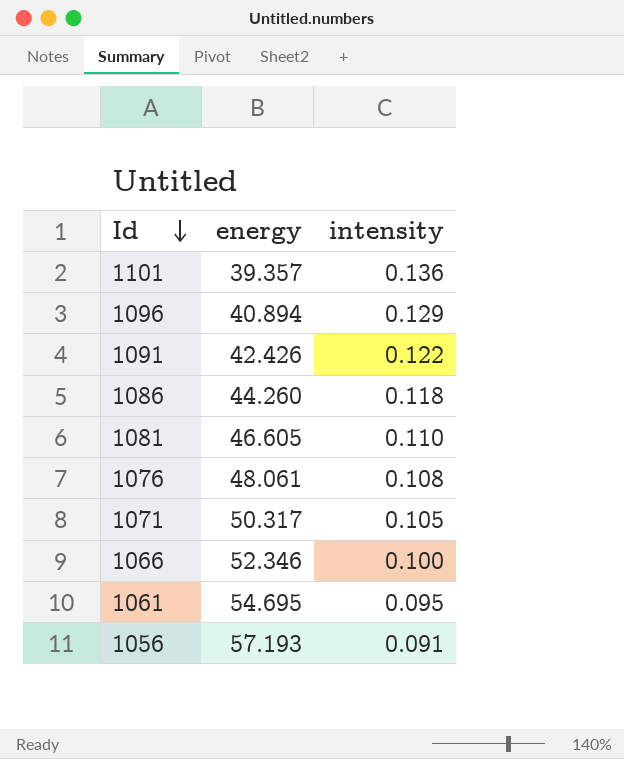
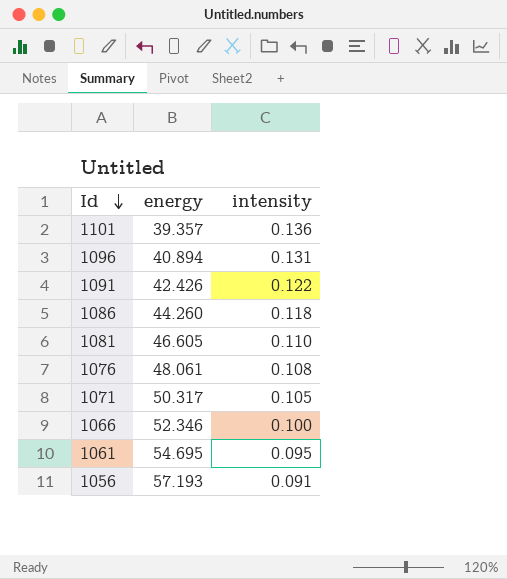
1096 | intensity: 0.129 -> 0.131

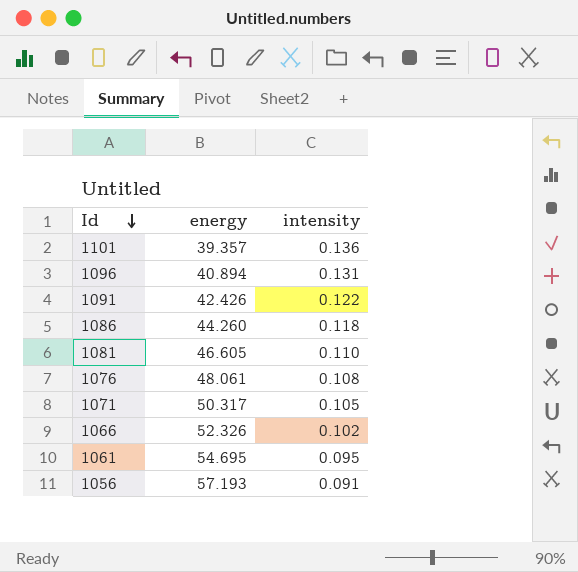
1066 | energy: 52.346 -> 52.326
1066 | intensity: 0.100 -> 0.102

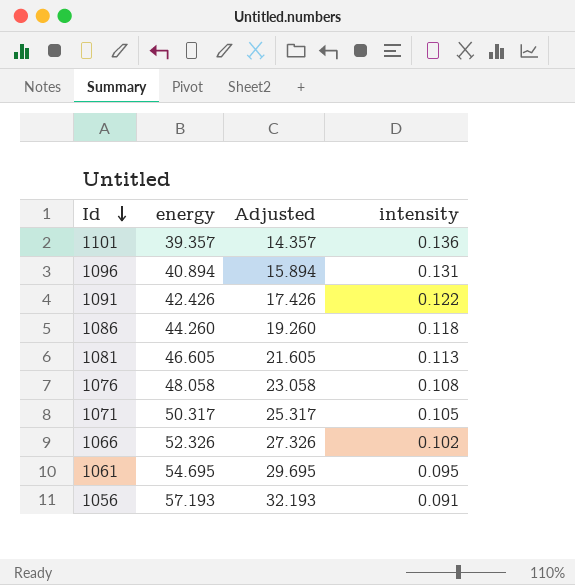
column Adjusted | formula: none -> [energy] - 25
1081 | intensity: 0.110 -> 0.113
1076 | energy: 48.061 -> 48.058

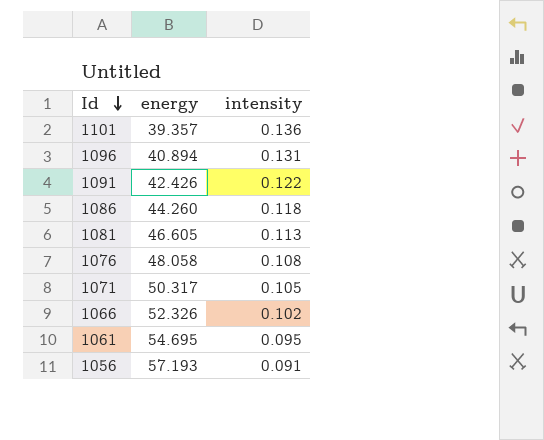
column Adjusted | formula: [energy] - 25 -> none

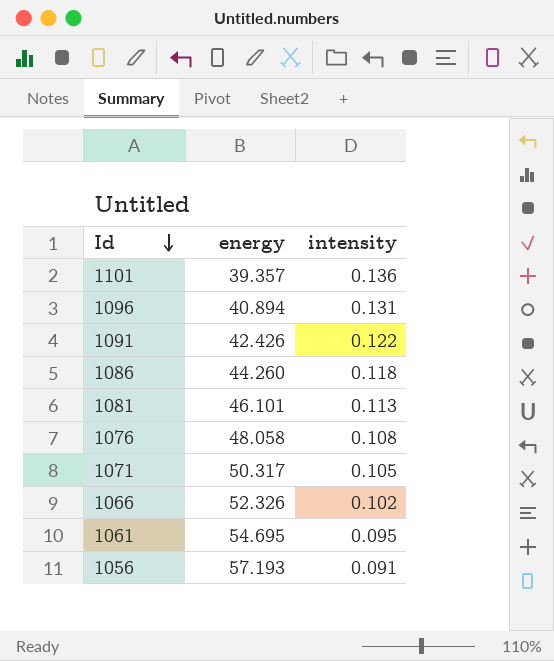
1081 | energy: 46.605 -> 46.101

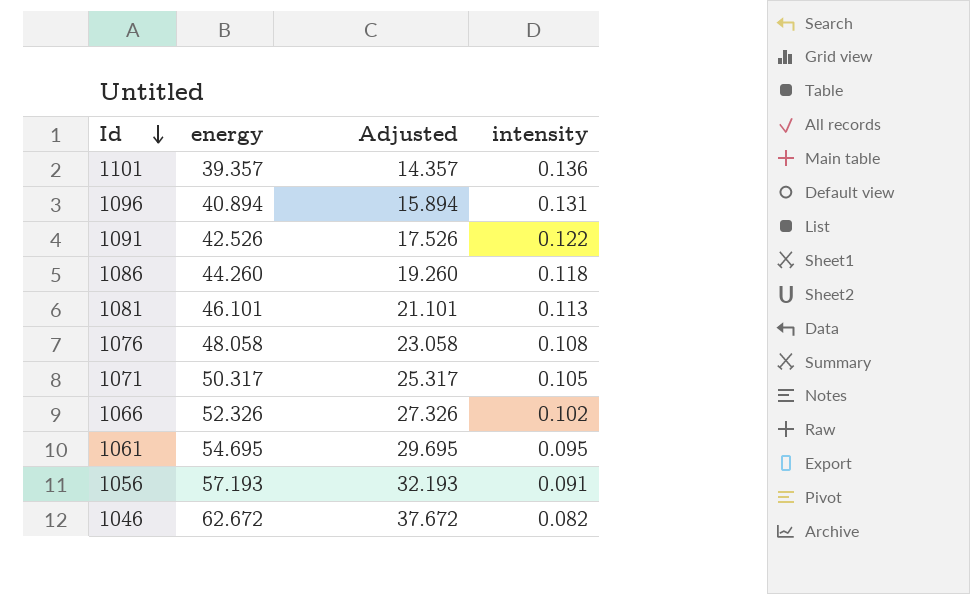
column Adjusted | formula: none -> [energy] - 25
1091 | energy: 42.426 -> 42.526
row 1046: none -> 62.672 | 37.672 | 0.082

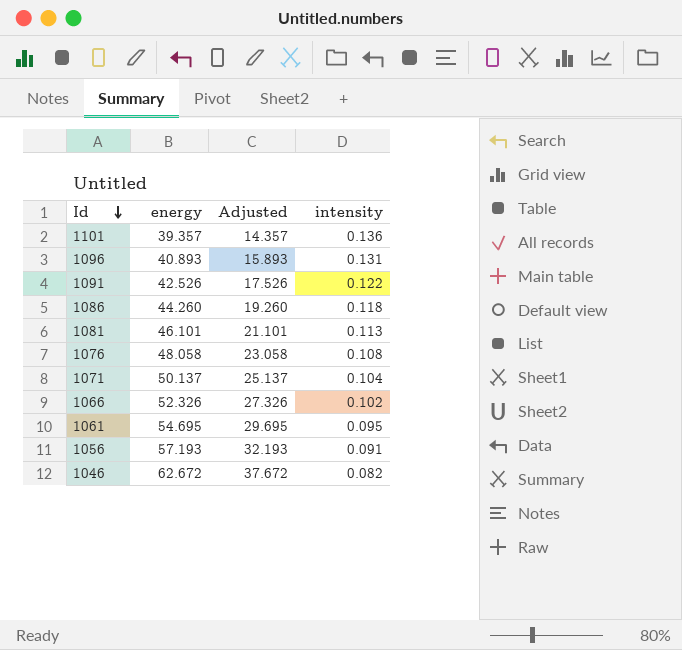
1096 | energy: 40.894 -> 40.893
1096 | Adjusted: 15.894 -> 15.893
1071 | energy: 50.317 -> 50.137
1071 | Adjusted: 25.317 -> 25.137
1071 | intensity: 0.105 -> 0.104

